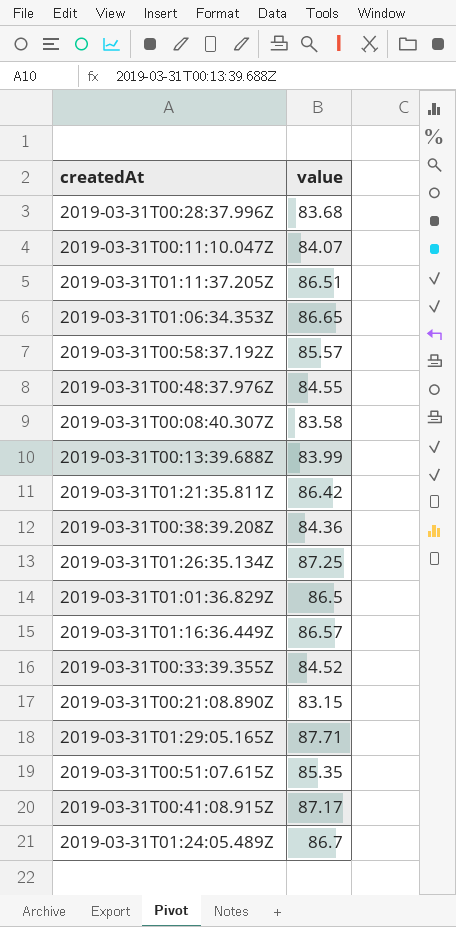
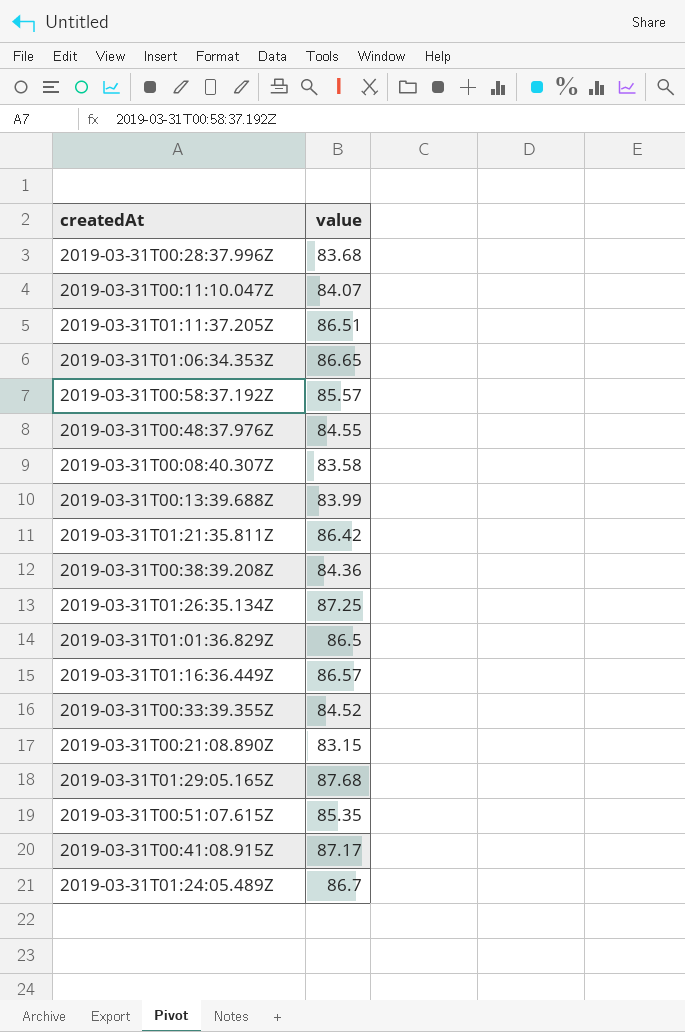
2019-03-31T01:29:05.165Z | value: 87.71 -> 87.68

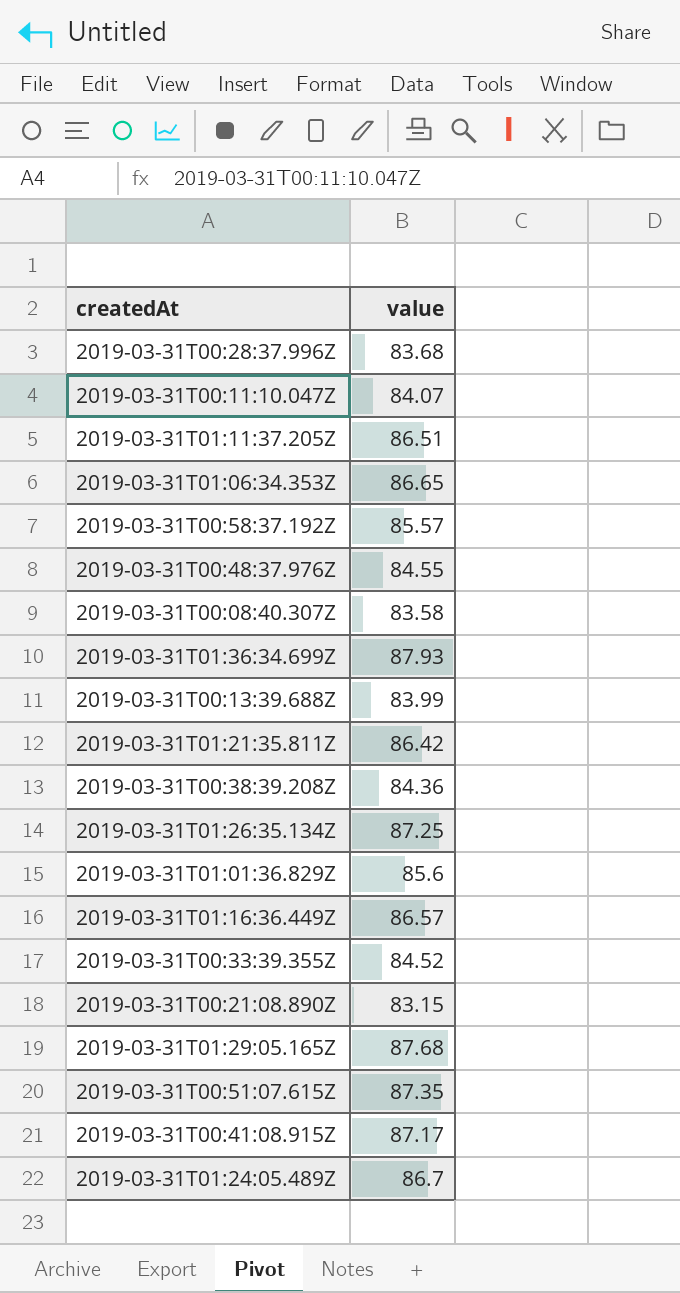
row 2019-03-31T01:36:34.699Z: none -> 87.93
2019-03-31T01:01:36.829Z | value: 86.5 -> 85.6
2019-03-31T00:51:07.615Z | value: 85.35 -> 87.35

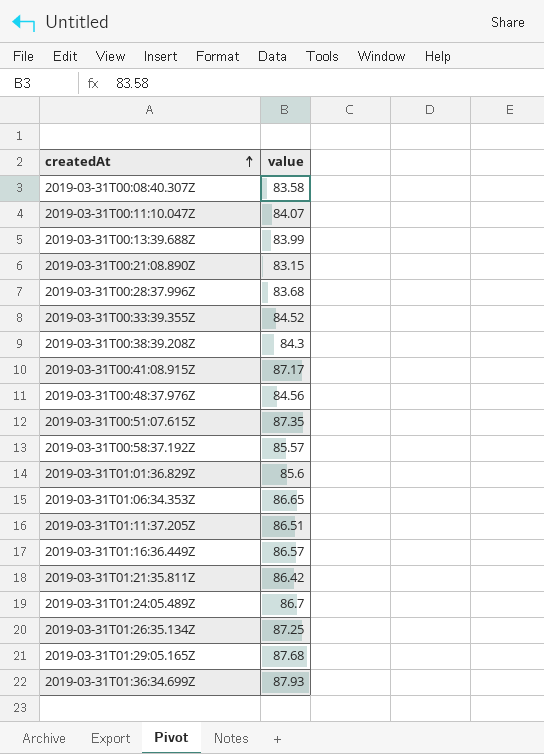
row order: none -> createdAt ascending
2019-03-31T00:38:39.208Z | value: 84.36 -> 84.3
2019-03-31T00:48:37.976Z | value: 84.55 -> 84.56

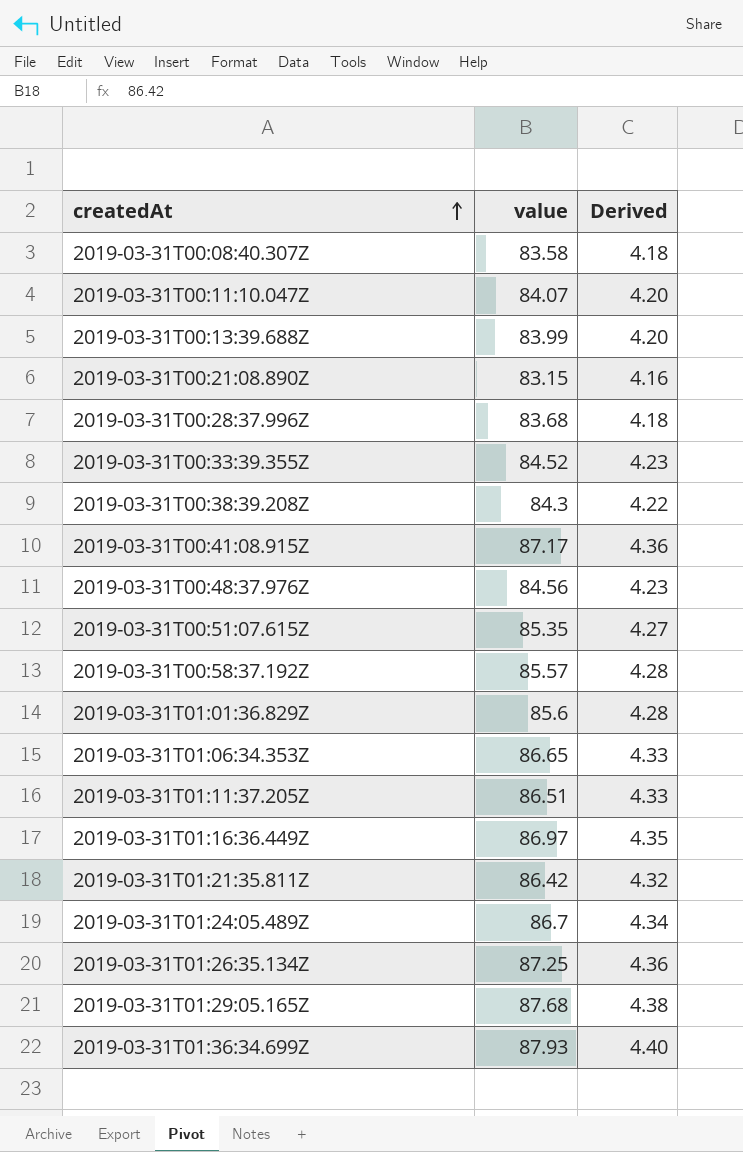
column Derived | formula: none -> [value] * 0.05
2019-03-31T00:51:07.615Z | value: 87.35 -> 85.35
2019-03-31T01:16:36.449Z | value: 86.57 -> 86.97

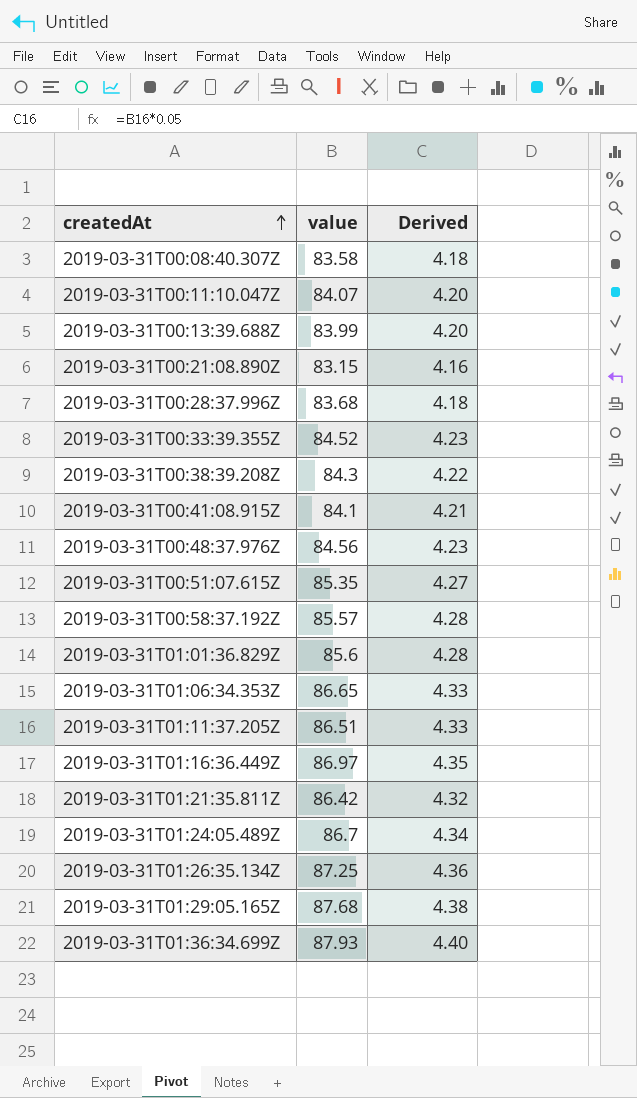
2019-03-31T00:41:08.915Z | value: 87.17 -> 84.1
2019-03-31T00:41:08.915Z | Derived: 4.36 -> 4.21

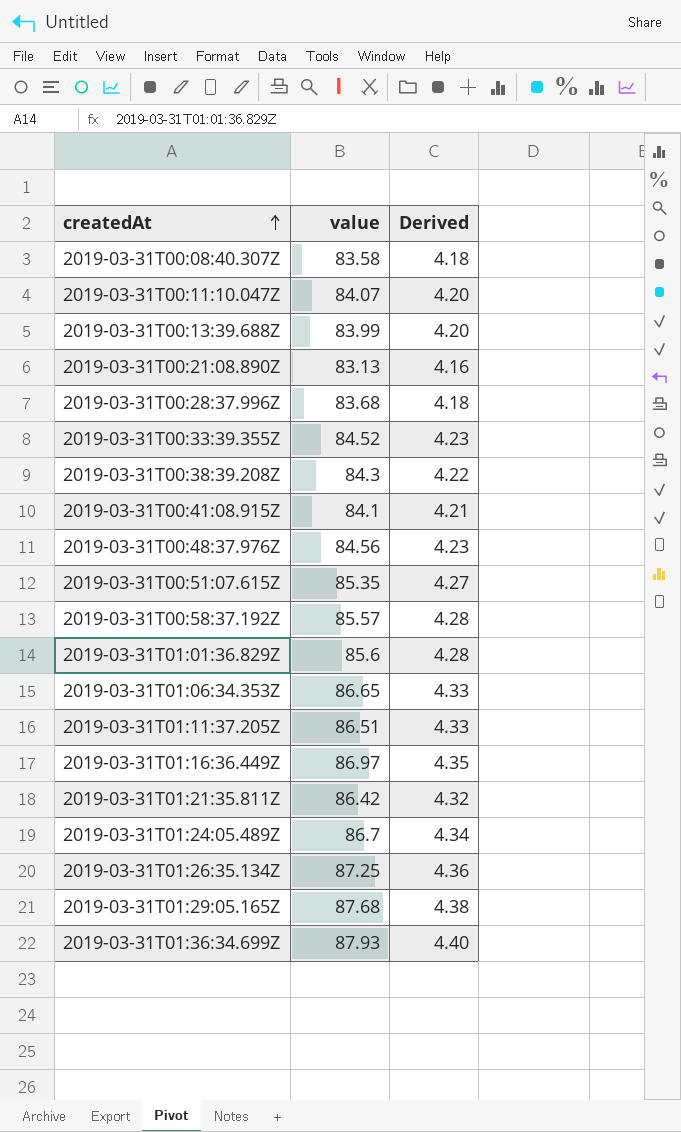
2019-03-31T00:21:08.890Z | value: 83.15 -> 83.13

